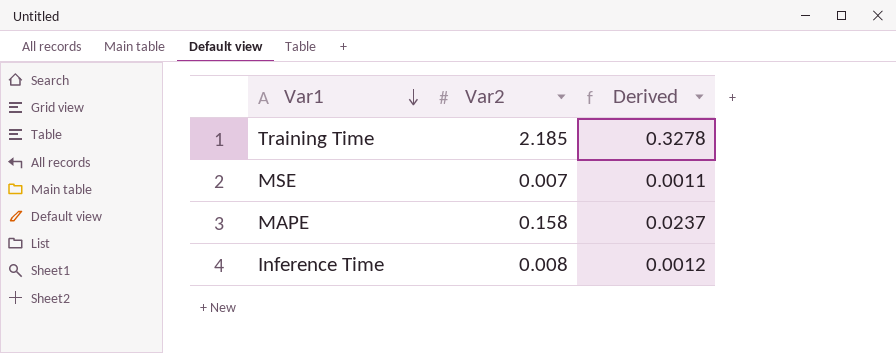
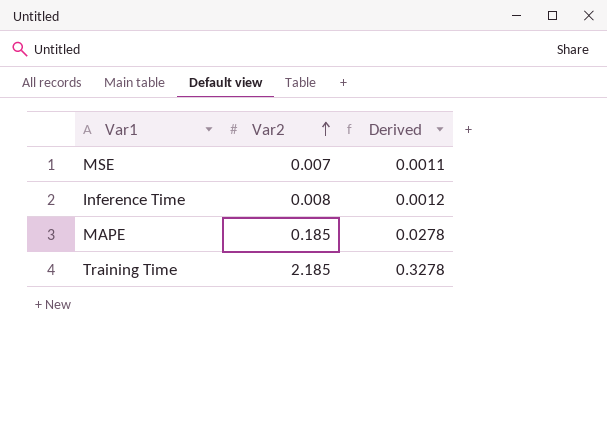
row order: Var1 descending -> Var2 ascending
MAPE | Var2: 0.158 -> 0.185
MAPE | Derived: 0.0237 -> 0.0278

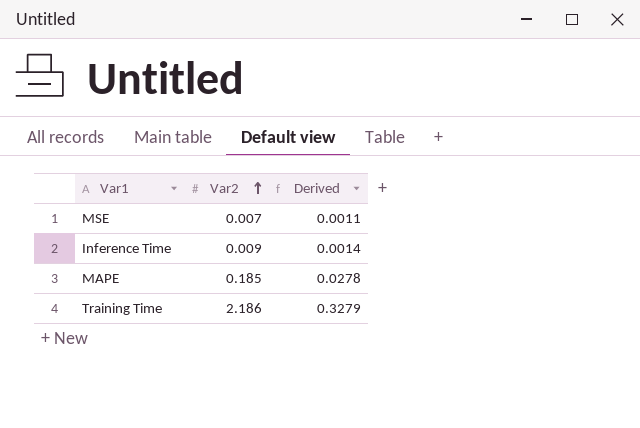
Inference Time | Var2: 0.008 -> 0.009
Inference Time | Derived: 0.0012 -> 0.0014
Training Time | Var2: 2.185 -> 2.186
Training Time | Derived: 0.3278 -> 0.3279

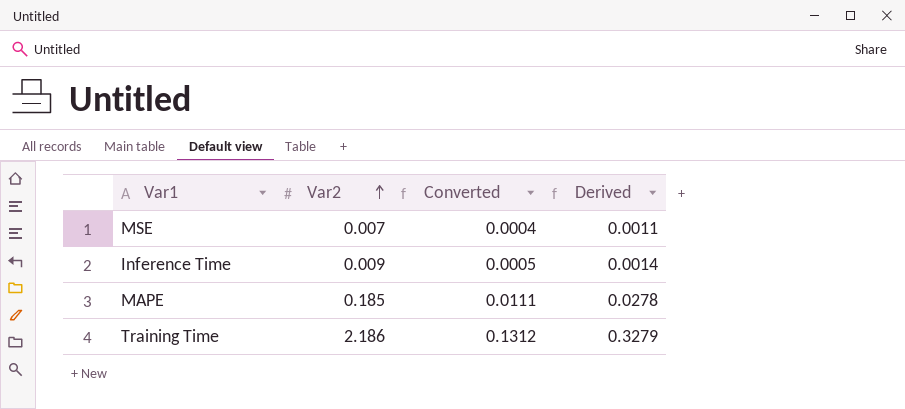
column Converted | formula: none -> [Var2] * 0.06

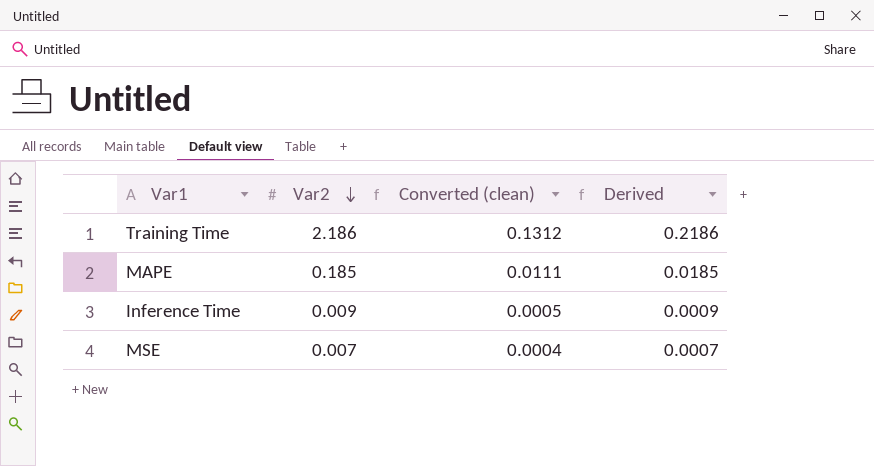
row order: Var2 ascending -> Var2 descending
column name: Converted -> Converted (clean)
column Derived | formula: [Var2] * 0.15 -> [Var2] * 0.1

